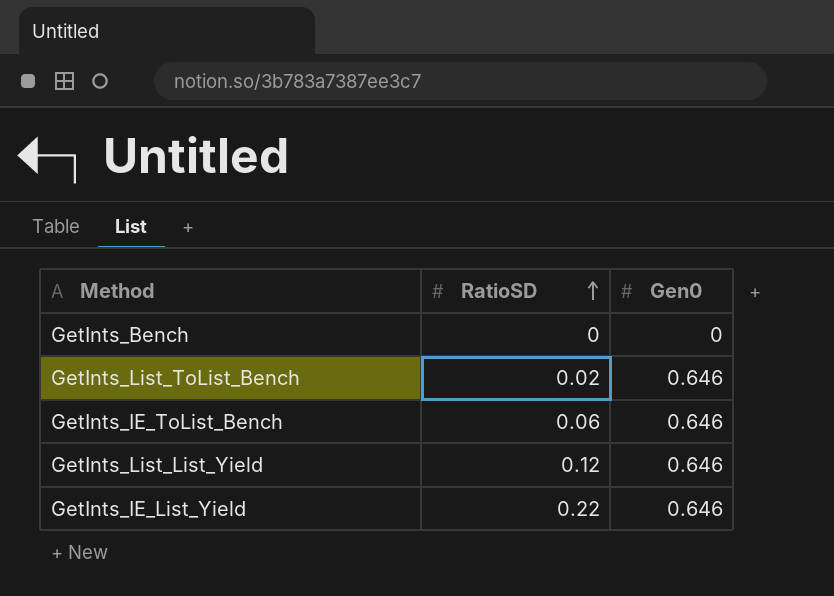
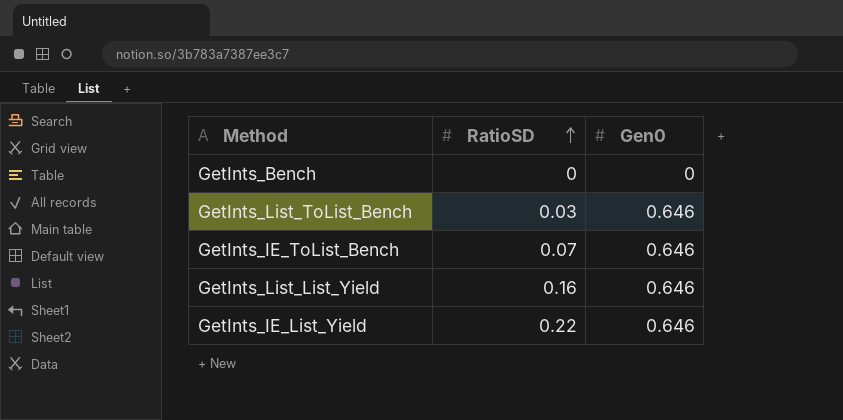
GetInts_List_ToList_Bench | RatioSD: 0.02 -> 0.03
GetInts_IE_ToList_Bench | RatioSD: 0.06 -> 0.07
GetInts_List_List_Yield | RatioSD: 0.12 -> 0.16

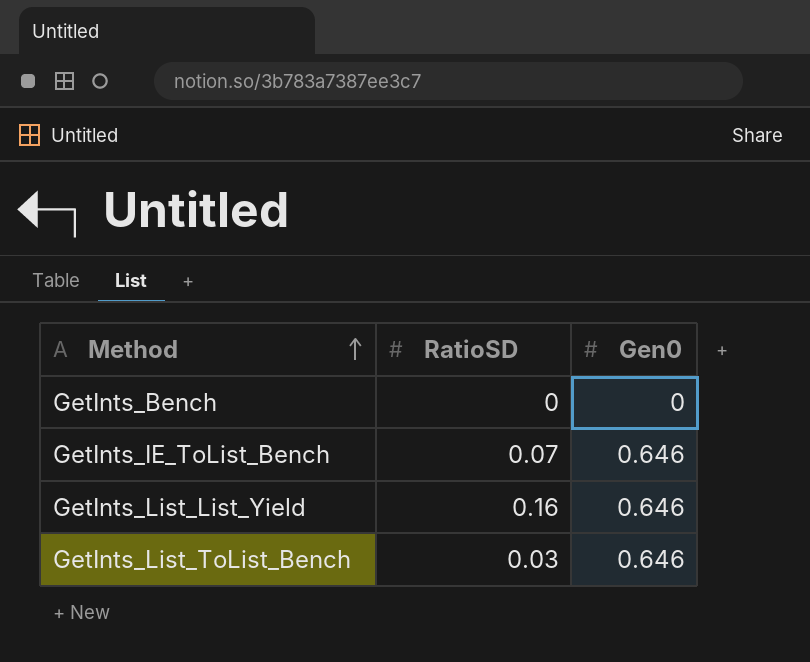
row order: RatioSD ascending -> Method ascending
row GetInts_IE_List_Yield: 0.22 | 0.646 -> none

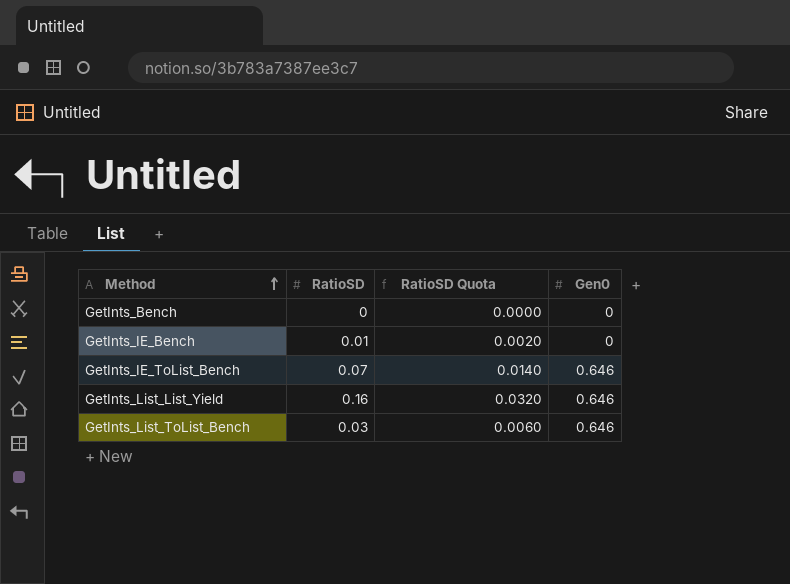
column RatioSD Quota | formula: none -> [RatioSD] * 0.2
row GetInts_IE_Bench: none -> 0.01 | 0.0020 | 0

